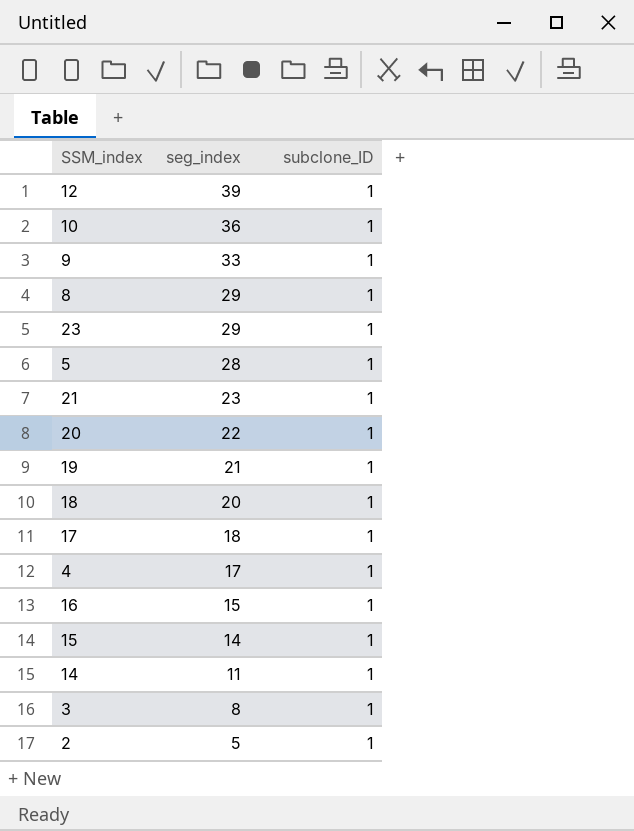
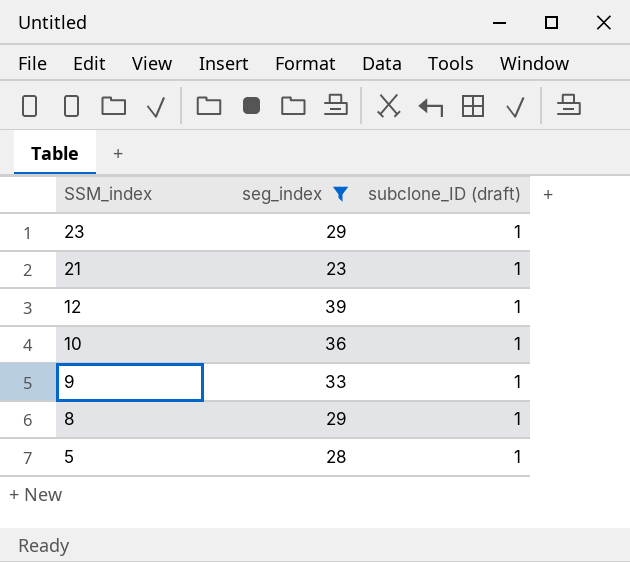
filter: none -> seg_index >= 23
row order: seg_index descending -> SSM_index descending
column name: subclone_ID -> subclone_ID (draft)

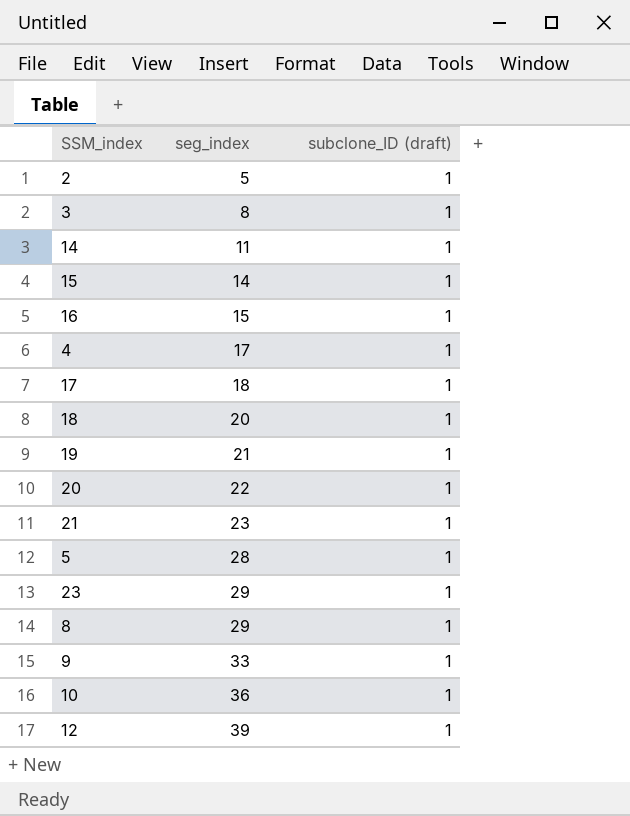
filter: seg_index >= 23 -> none
row order: SSM_index descending -> seg_index ascending

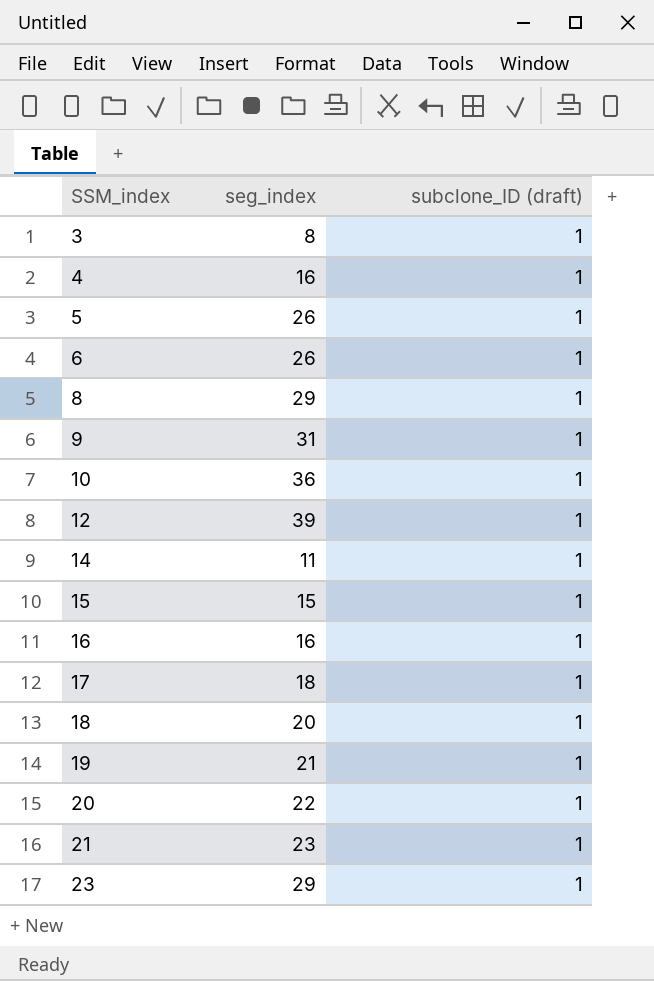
row order: seg_index ascending -> SSM_index ascending
row 2: 5 | 1 -> none
4 | seg_index: 17 -> 16
5 | seg_index: 28 -> 26
row 6: none -> 26 | 1
9 | seg_index: 33 -> 31
15 | seg_index: 14 -> 15
16 | seg_index: 15 -> 16

